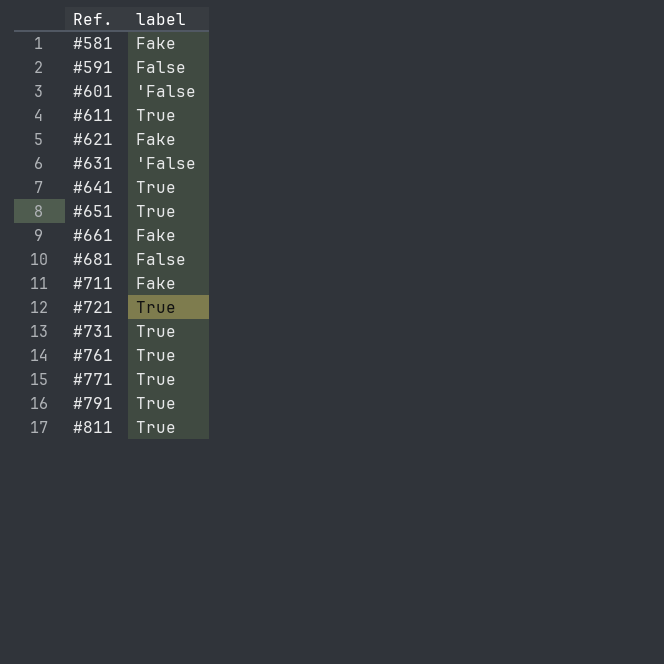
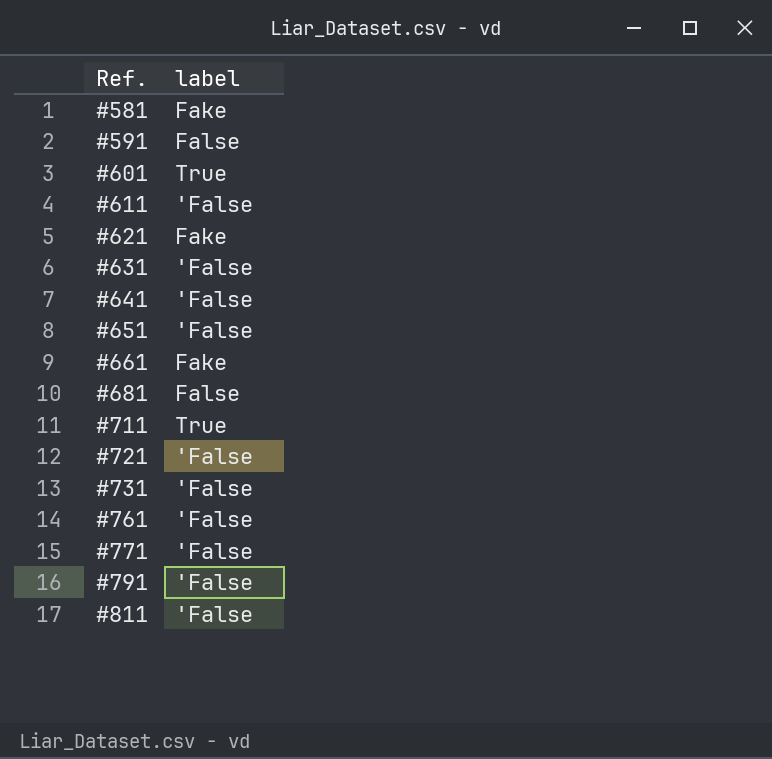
#601 | label: 'False -> True
#611 | label: True -> 'False
#641 | label: True -> 'False
#651 | label: True -> 'False
#711 | label: Fake -> True
#721 | label: True -> 'False
#731 | label: True -> 'False
#761 | label: True -> 'False
#771 | label: True -> 'False
#791 | label: True -> 'False
#811 | label: True -> 'False

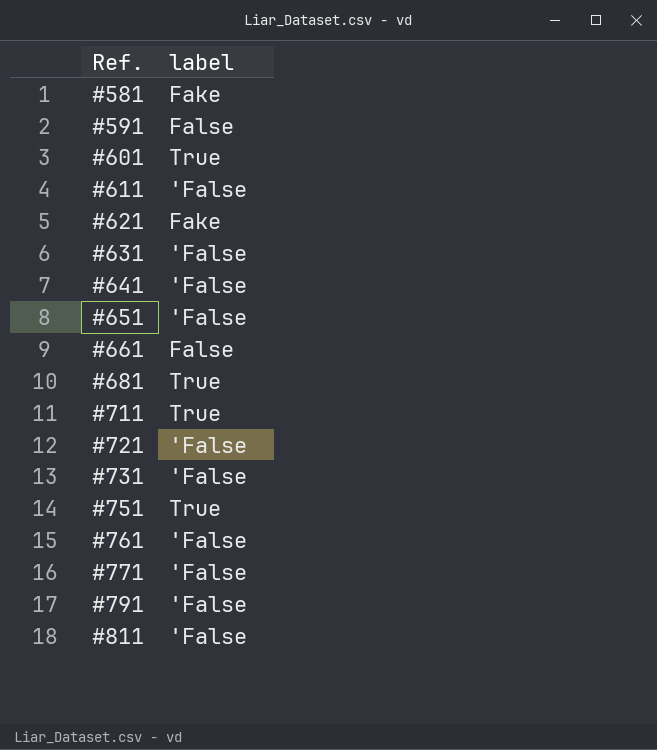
#661 | label: Fake -> False
#681 | label: False -> True
row #751: none -> True

